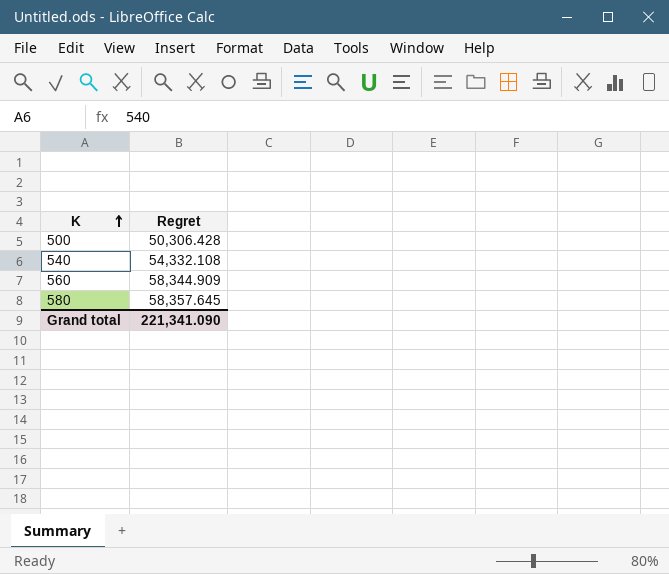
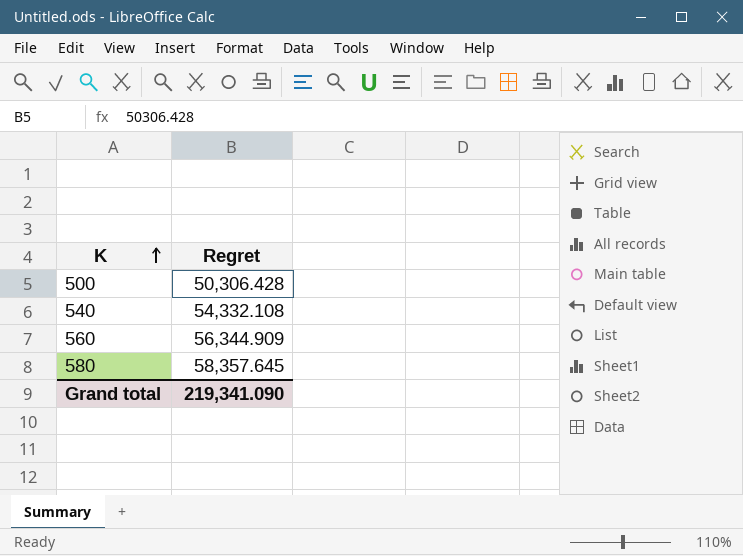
560 | Regret: 58,344.909 -> 56,344.909
Grand total | Regret: 221,341.090 -> 219,341.090

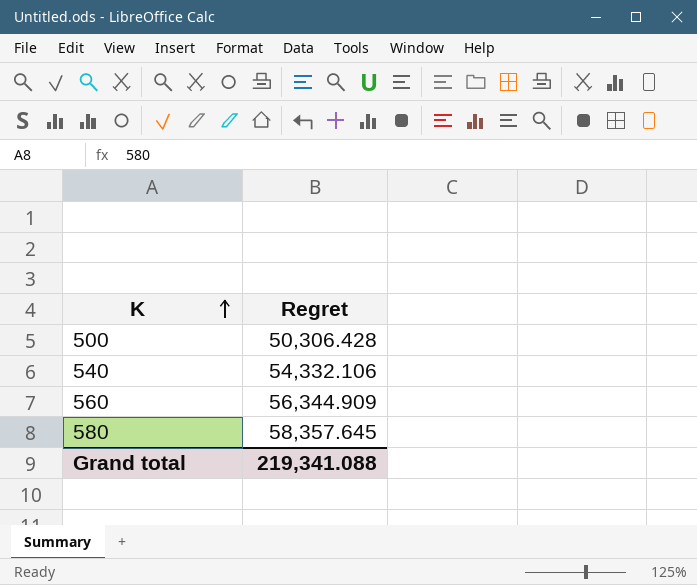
540 | Regret: 54,332.108 -> 54,332.106
Grand total | Regret: 219,341.090 -> 219,341.088

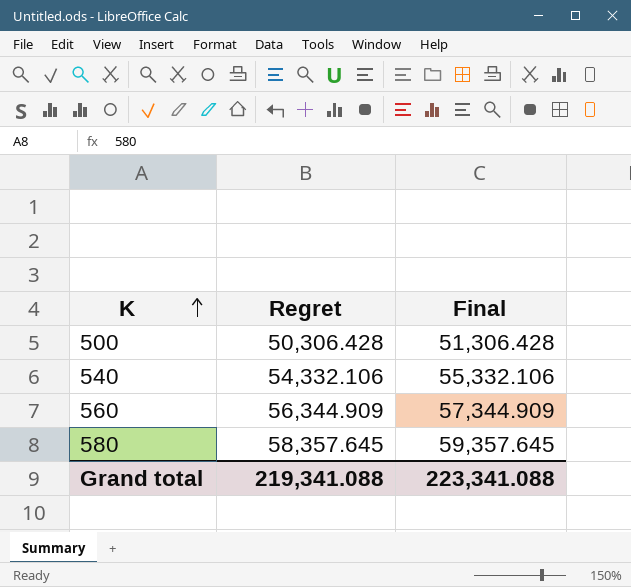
column Final | formula: none -> [Regret] + 1000

